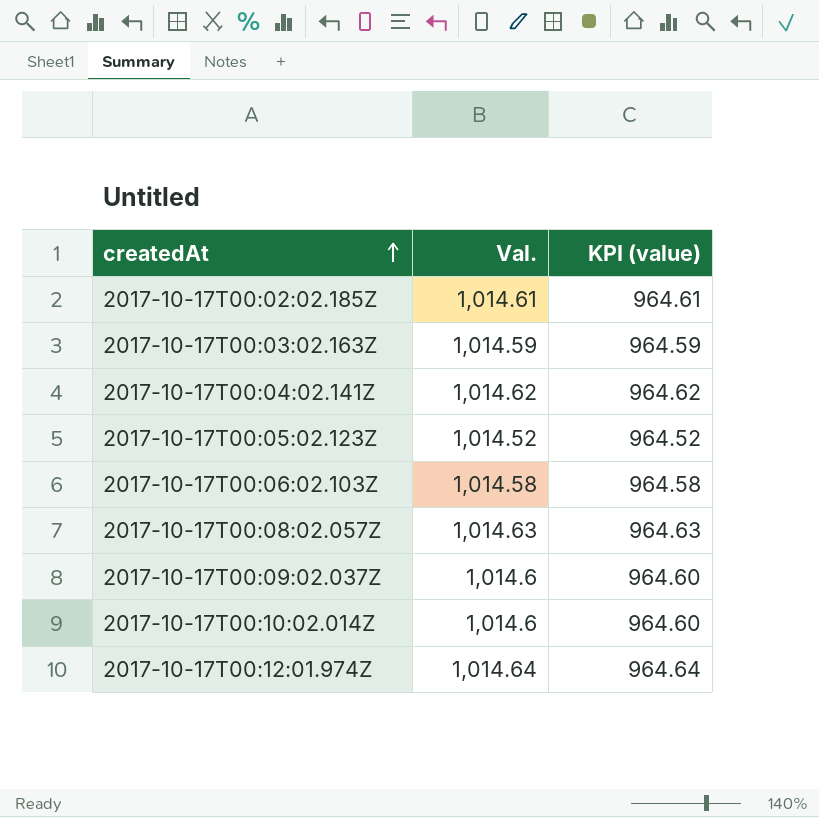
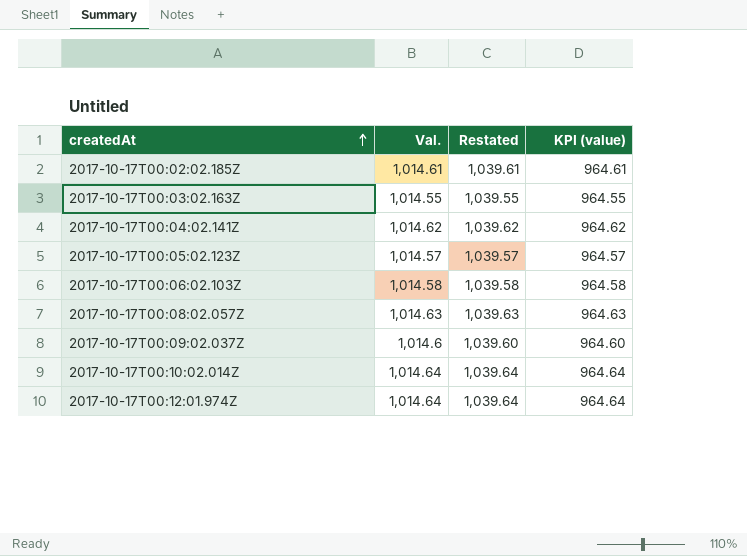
column Restated | formula: none -> [Val.] + 25
2017-10-17T00:03:02.163Z | Val.: 1,014.59 -> 1,014.55
2017-10-17T00:03:02.163Z | KPI (value): 964.59 -> 964.55
2017-10-17T00:05:02.123Z | Val.: 1,014.52 -> 1,014.57
2017-10-17T00:05:02.123Z | KPI (value): 964.52 -> 964.57
2017-10-17T00:10:02.014Z | Val.: 1,014.6 -> 1,014.64
2017-10-17T00:10:02.014Z | KPI (value): 964.60 -> 964.64

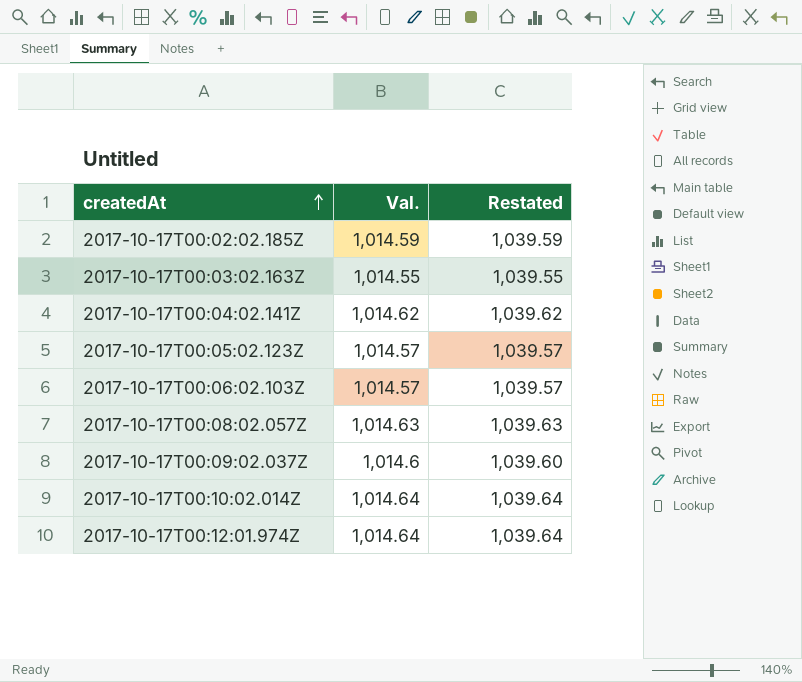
column KPI (value) | formula: [Val.] - 50 -> none
2017-10-17T00:02:02.185Z | Val.: 1,014.61 -> 1,014.59
2017-10-17T00:02:02.185Z | Restated: 1,039.61 -> 1,039.59
2017-10-17T00:06:02.103Z | Val.: 1,014.58 -> 1,014.57
2017-10-17T00:06:02.103Z | Restated: 1,039.58 -> 1,039.57

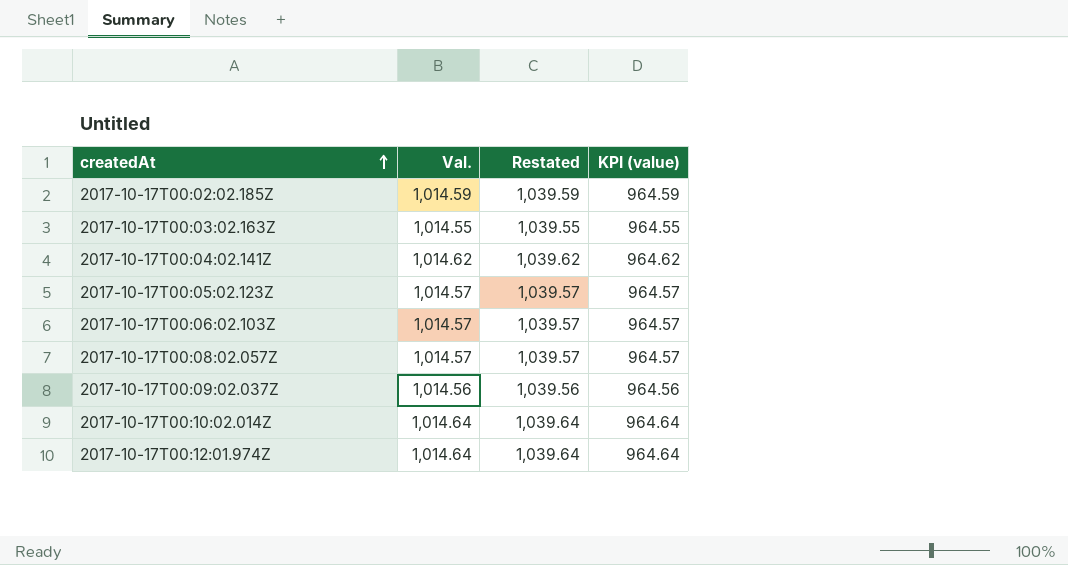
column KPI (value) | formula: none -> [Val.] - 50
2017-10-17T00:08:02.057Z | Val.: 1,014.63 -> 1,014.57
2017-10-17T00:08:02.057Z | Restated: 1,039.63 -> 1,039.57
2017-10-17T00:09:02.037Z | Val.: 1,014.6 -> 1,014.56
2017-10-17T00:09:02.037Z | Restated: 1,039.60 -> 1,039.56

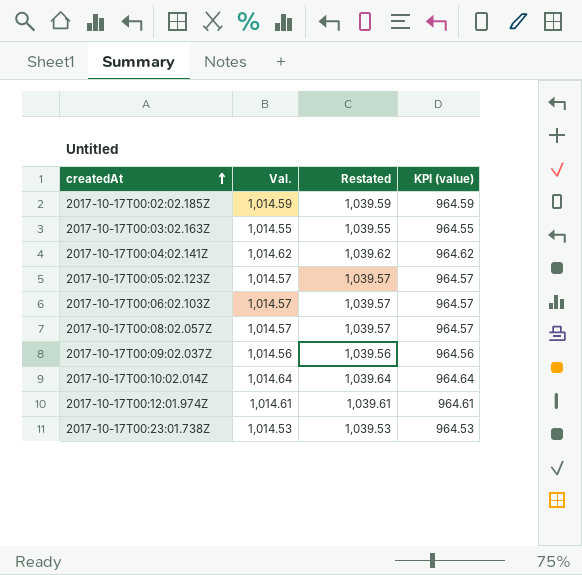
2017-10-17T00:12:01.974Z | Val.: 1,014.64 -> 1,014.61
2017-10-17T00:12:01.974Z | Restated: 1,039.64 -> 1,039.61
2017-10-17T00:12:01.974Z | KPI (value): 964.64 -> 964.61
row 2017-10-17T00:23:01.738Z: none -> 1,014.53 | 1,039.53 | 964.53

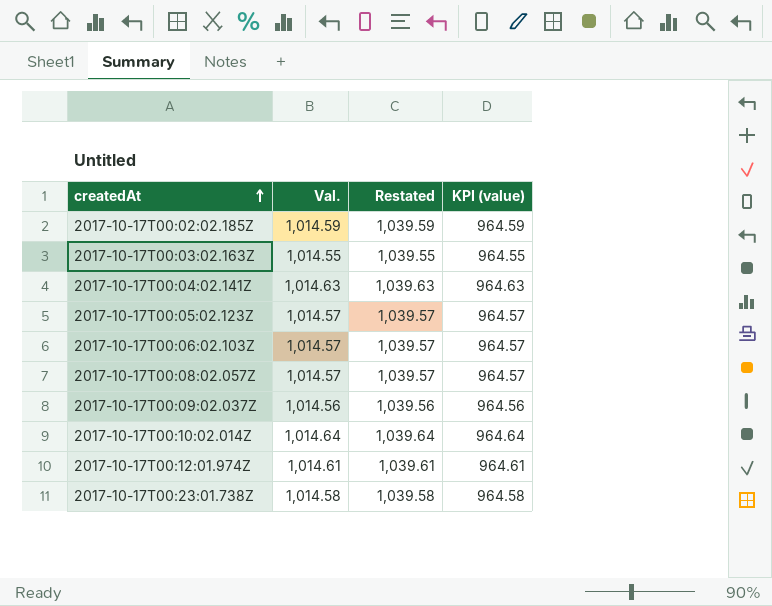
2017-10-17T00:04:02.141Z | Val.: 1,014.62 -> 1,014.63
2017-10-17T00:04:02.141Z | Restated: 1,039.62 -> 1,039.63
2017-10-17T00:04:02.141Z | KPI (value): 964.62 -> 964.63
2017-10-17T00:23:01.738Z | Val.: 1,014.53 -> 1,014.58
2017-10-17T00:23:01.738Z | Restated: 1,039.53 -> 1,039.58
2017-10-17T00:23:01.738Z | KPI (value): 964.53 -> 964.58

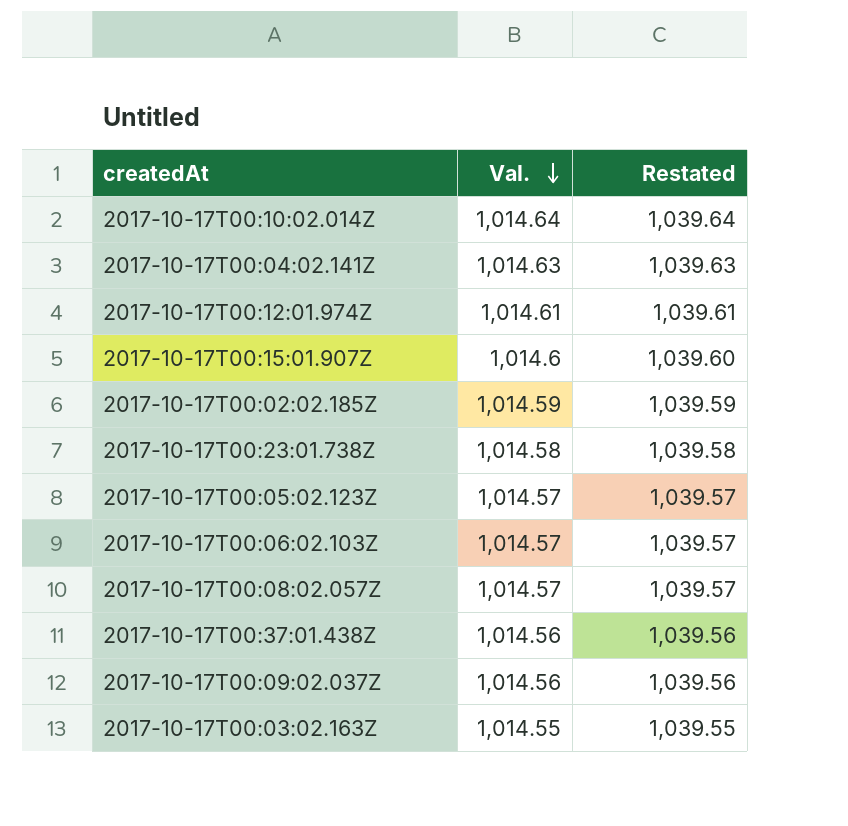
row order: createdAt ascending -> Val. descending
column KPI (value) | formula: [Val.] - 50 -> none
row 2017-10-17T00:15:01.907Z: none -> 1,014.6 | 1,039.60
row 2017-10-17T00:37:01.438Z: none -> 1,014.56 | 1,039.56

